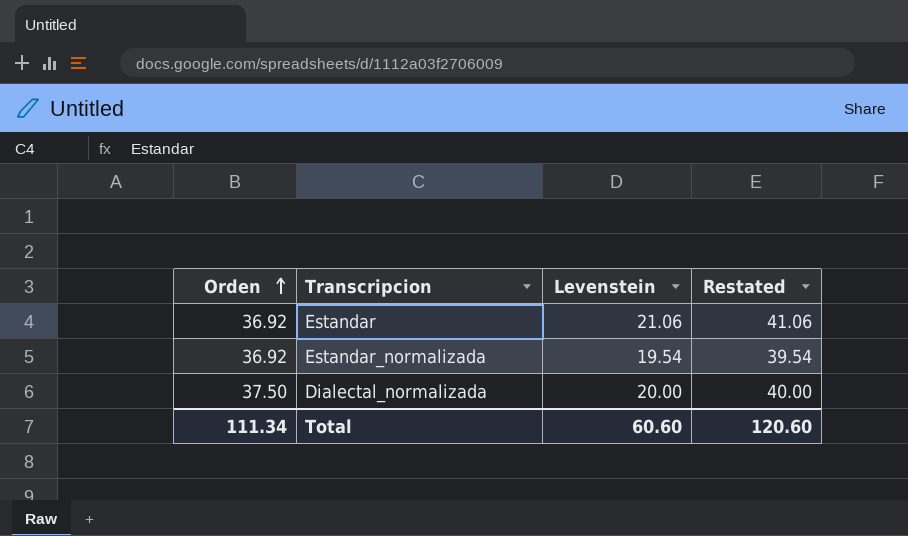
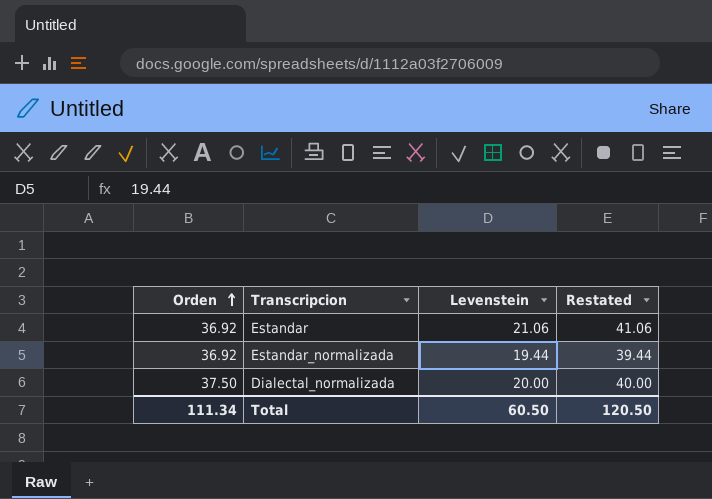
Estandar_normalizada | Levenstein: 19.54 -> 19.44
Estandar_normalizada | Restated: 39.54 -> 39.44
Total | Levenstein: 60.60 -> 60.50
Total | Restated: 120.60 -> 120.50

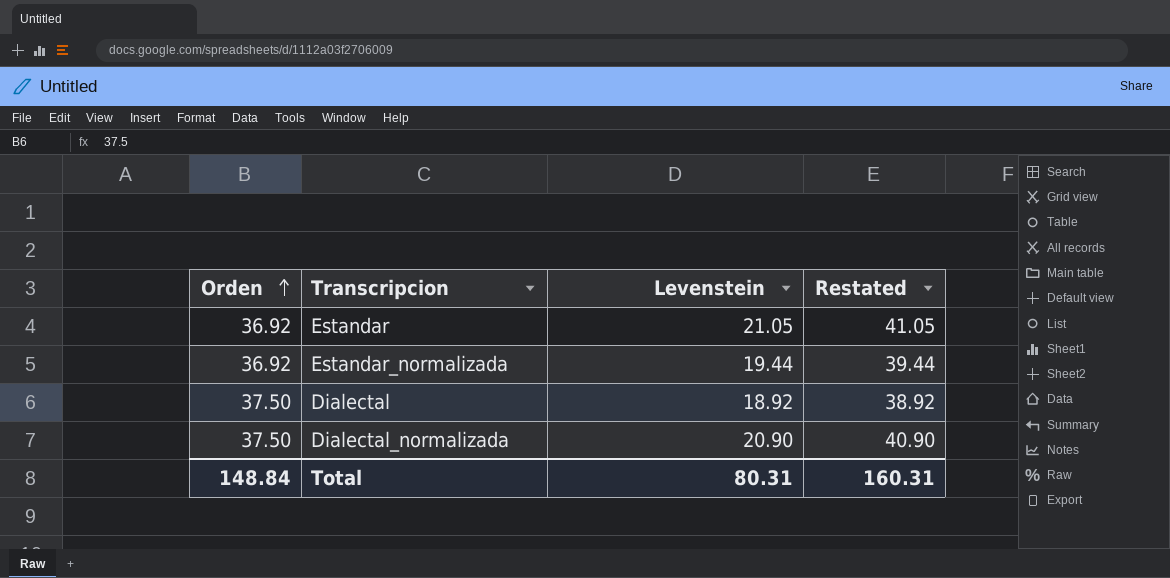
Estandar | Levenstein: 21.06 -> 21.05
Estandar | Restated: 41.06 -> 41.05
row Dialectal: none -> 37.50 | 18.92 | 38.92
Dialectal_normalizada | Levenstein: 20.00 -> 20.90
Dialectal_normalizada | Restated: 40.00 -> 40.90
Total | Orden: 111.34 -> 148.84
Total | Levenstein: 60.50 -> 80.31
Total | Restated: 120.50 -> 160.31

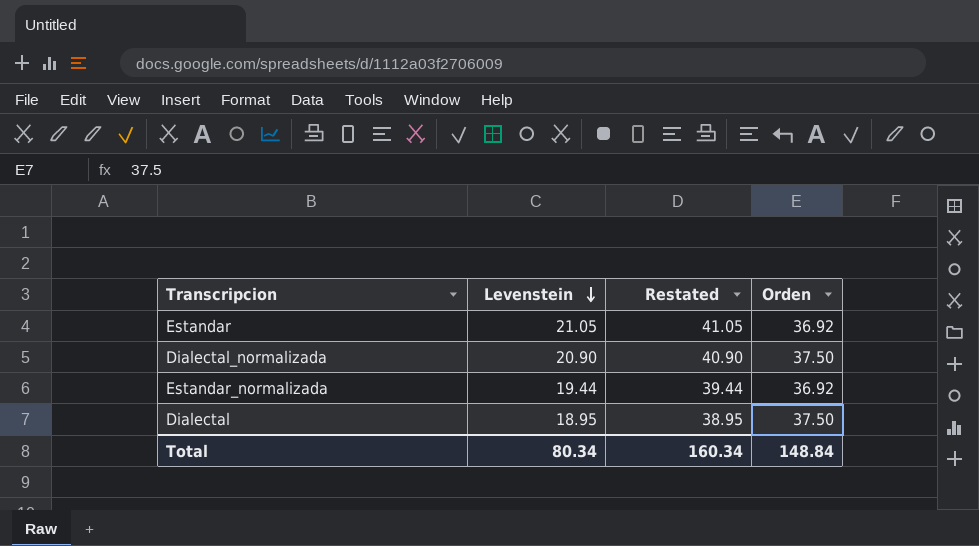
row order: Orden ascending -> Levenstein descending
column Orden | position: 1 -> 4
Dialectal | Levenstein: 18.92 -> 18.95
Dialectal | Restated: 38.92 -> 38.95
Total | Levenstein: 80.31 -> 80.34
Total | Restated: 160.31 -> 160.34

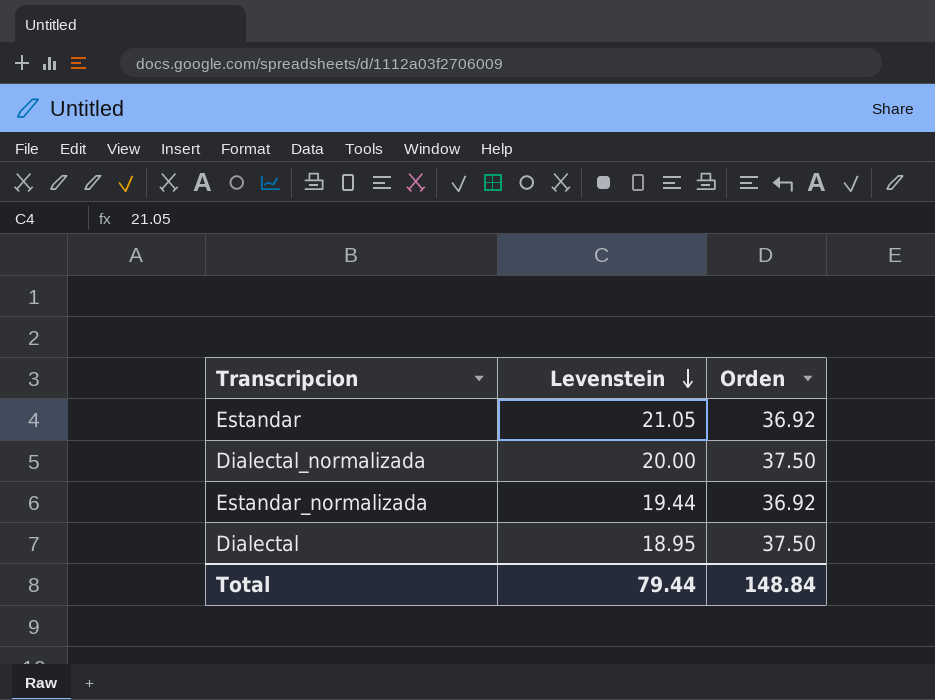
column Restated | formula: [Levenstein] + 20 -> none
Dialectal_normalizada | Levenstein: 20.90 -> 20.00
Total | Levenstein: 80.34 -> 79.44

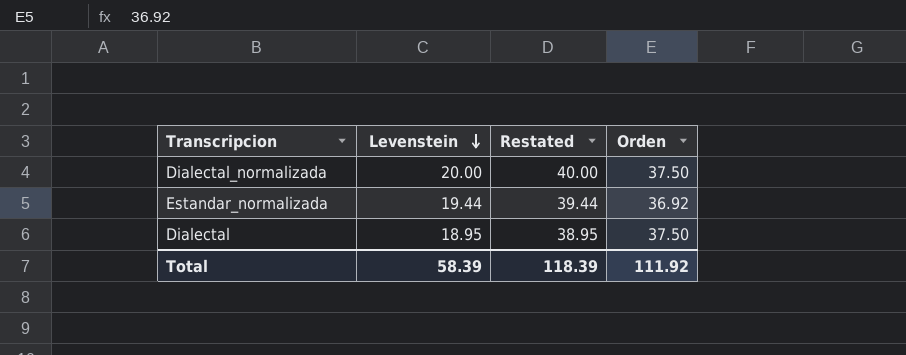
column Restated | formula: none -> [Levenstein] + 20
row Estandar: 21.05 | 36.92 -> none
Total | Levenstein: 79.44 -> 58.39
Total | Orden: 148.84 -> 111.92

